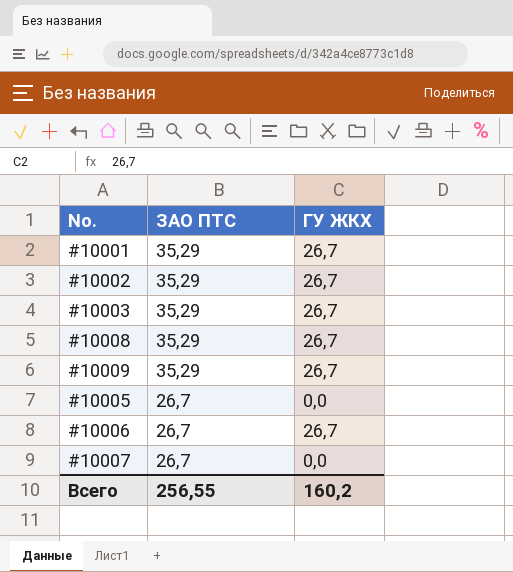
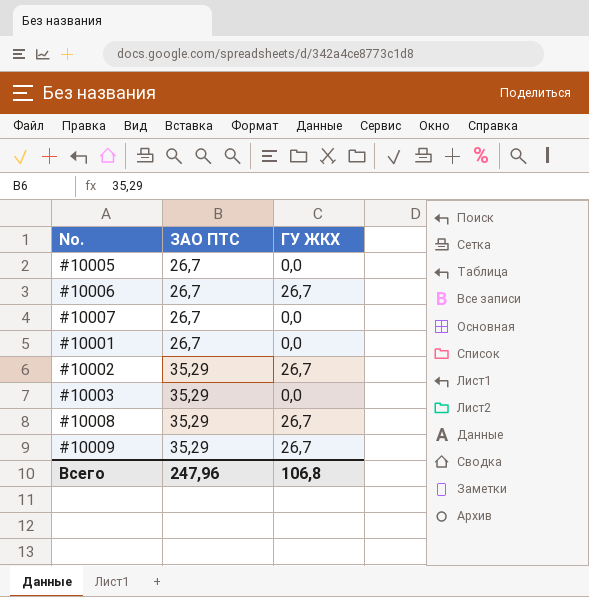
row order: ЗАО ПТС descending -> ЗАО ПТС ascending
#10001 | ЗАО ПТС: 35,29 -> 26,7
#10001 | ГУ ЖКХ: 26,7 -> 0,0
#10003 | ГУ ЖКХ: 26,7 -> 0,0
Всего | ЗАО ПТС: 256,55 -> 247,96
Всего | ГУ ЖКХ: 160,2 -> 106,8

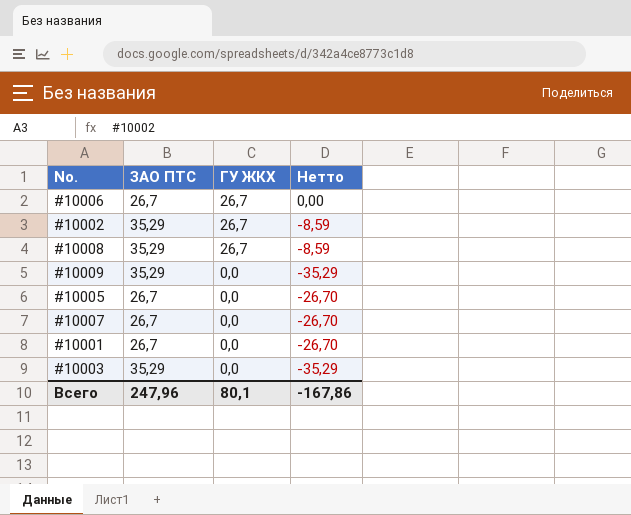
row order: ЗАО ПТС ascending -> ГУ ЖКХ descending
column Нетто | formula: none -> [ГУ ЖКХ] - [ЗАО ПТС]
#10009 | ГУ ЖКХ: 26,7 -> 0,0
Всего | ГУ ЖКХ: 106,8 -> 80,1

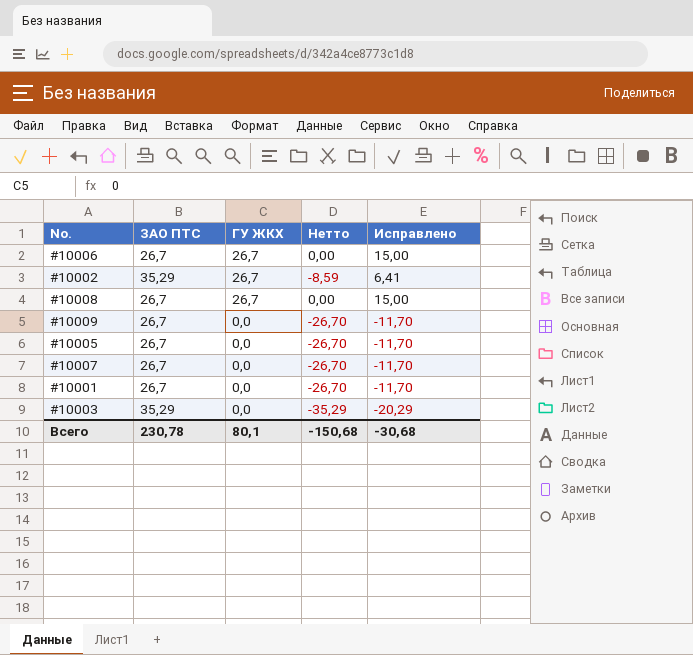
column Исправлено | formula: none -> [Нетто] + 15
#10008 | ЗАО ПТС: 35,29 -> 26,7
#10008 | Нетто: -8,59 -> 0,00
#10009 | ЗАО ПТС: 35,29 -> 26,7
#10009 | Нетто: -35,29 -> -26,70
Всего | ЗАО ПТС: 247,96 -> 230,78
Всего | Нетто: -167,86 -> -150,68

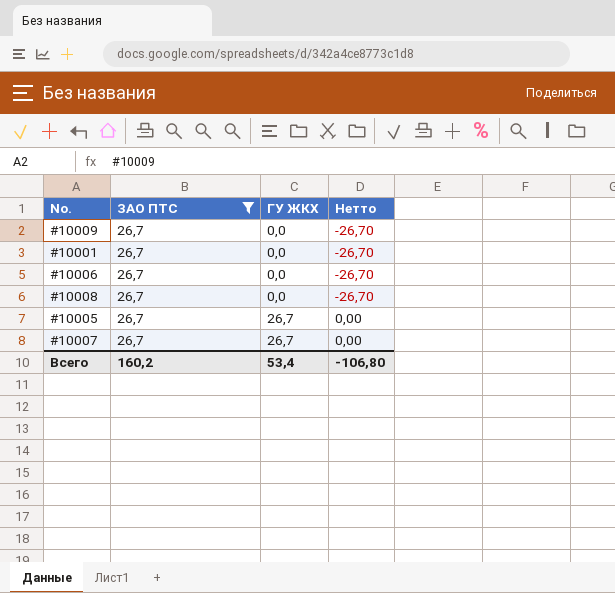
filter: none -> ЗАО ПТС = 26,7
row order: ГУ ЖКХ descending -> ГУ ЖКХ ascending
column Исправлено | formula: [Нетто] + 15 -> none
#10006 | ГУ ЖКХ: 26,7 -> 0,0
#10006 | Нетто: 0,00 -> -26,70
#10008 | ГУ ЖКХ: 26,7 -> 0,0
#10008 | Нетто: 0,00 -> -26,70
#10005 | ГУ ЖКХ: 0,0 -> 26,7
#10005 | Нетто: -26,70 -> 0,00
#10007 | ГУ ЖКХ: 0,0 -> 26,7
#10007 | Нетто: -26,70 -> 0,00
Всего | ЗАО ПТС: 230,78 -> 160,2
Всего | ГУ ЖКХ: 80,1 -> 53,4
Всего | Нетто: -150,68 -> -106,80

